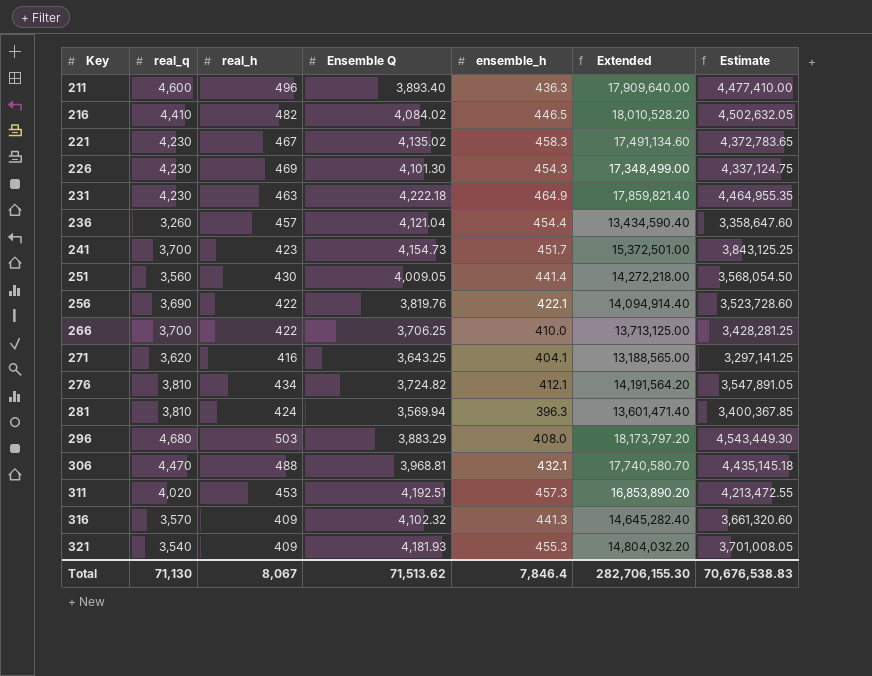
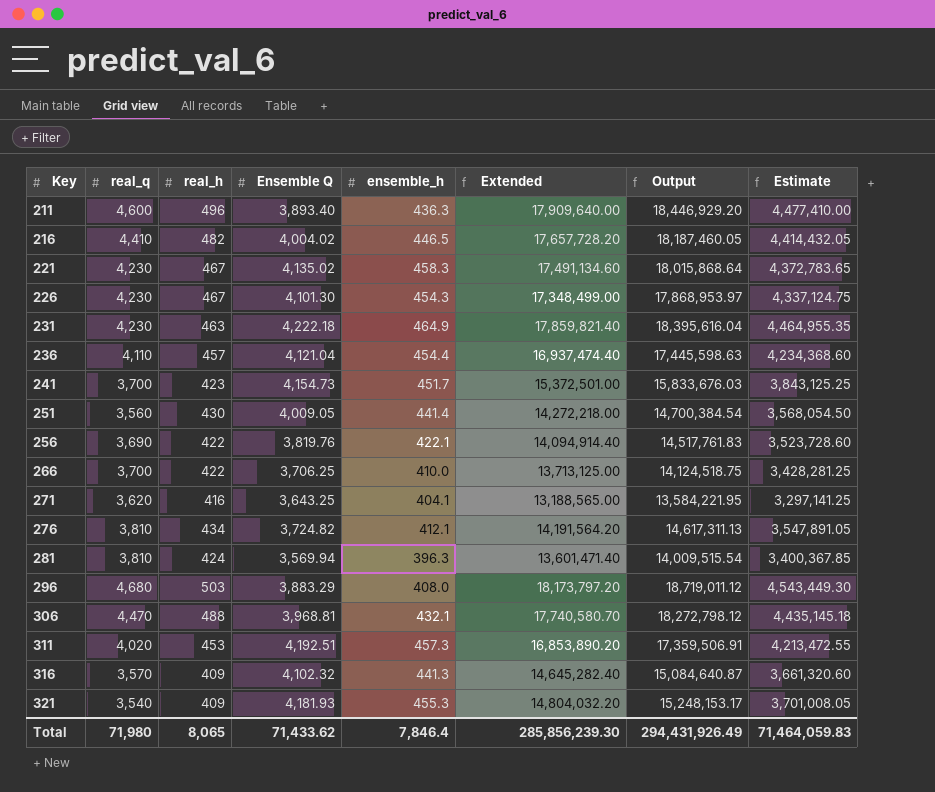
column Output | formula: none -> [Extended] * 1.03
216 | Ensemble Q: 4,084.02 -> 4,004.02
216 | Extended: 18,010,528.20 -> 17,657,728.20
216 | Estimate: 4,502,632.05 -> 4,414,432.05
226 | real_h: 469 -> 467
236 | real_q: 3,260 -> 4,110
236 | Extended: 13,434,590.40 -> 16,937,474.40
236 | Estimate: 3,358,647.60 -> 4,234,368.60
Total | real_q: 71,130 -> 71,980
Total | real_h: 8,067 -> 8,065
Total | Ensemble Q: 71,513.62 -> 71,433.62
Total | Extended: 282,706,155.30 -> 285,856,239.30
Total | Estimate: 70,676,538.83 -> 71,464,059.83

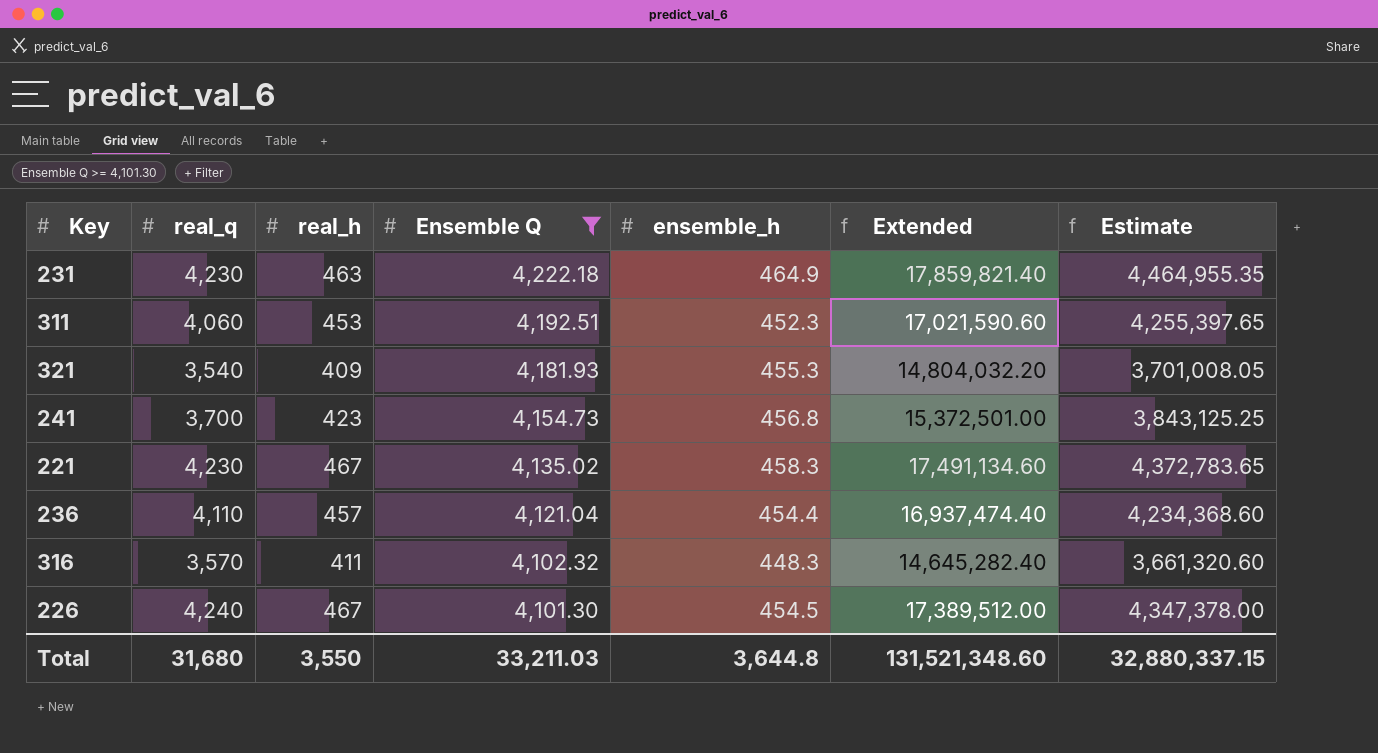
filter: none -> Ensemble Q >= 4,101.30
row order: Key ascending -> Ensemble Q descending
column Output | formula: [Extended] * 1.03 -> none
311 | real_q: 4,020 -> 4,060
311 | ensemble_h: 457.3 -> 452.3
311 | Extended: 16,853,890.20 -> 17,021,590.60
311 | Estimate: 4,213,472.55 -> 4,255,397.65
241 | ensemble_h: 451.7 -> 456.8
316 | real_h: 409 -> 411
316 | ensemble_h: 441.3 -> 448.3
226 | real_q: 4,230 -> 4,240
226 | ensemble_h: 454.3 -> 454.5
226 | Extended: 17,348,499.00 -> 17,389,512.00
226 | Estimate: 4,337,124.75 -> 4,347,378.00
Total | real_q: 71,980 -> 31,680
Total | real_h: 8,065 -> 3,550
Total | Ensemble Q: 71,433.62 -> 33,211.03
Total | ensemble_h: 7,846.4 -> 3,644.8
Total | Extended: 285,856,239.30 -> 131,521,348.60
Total | Estimate: 71,464,059.83 -> 32,880,337.15

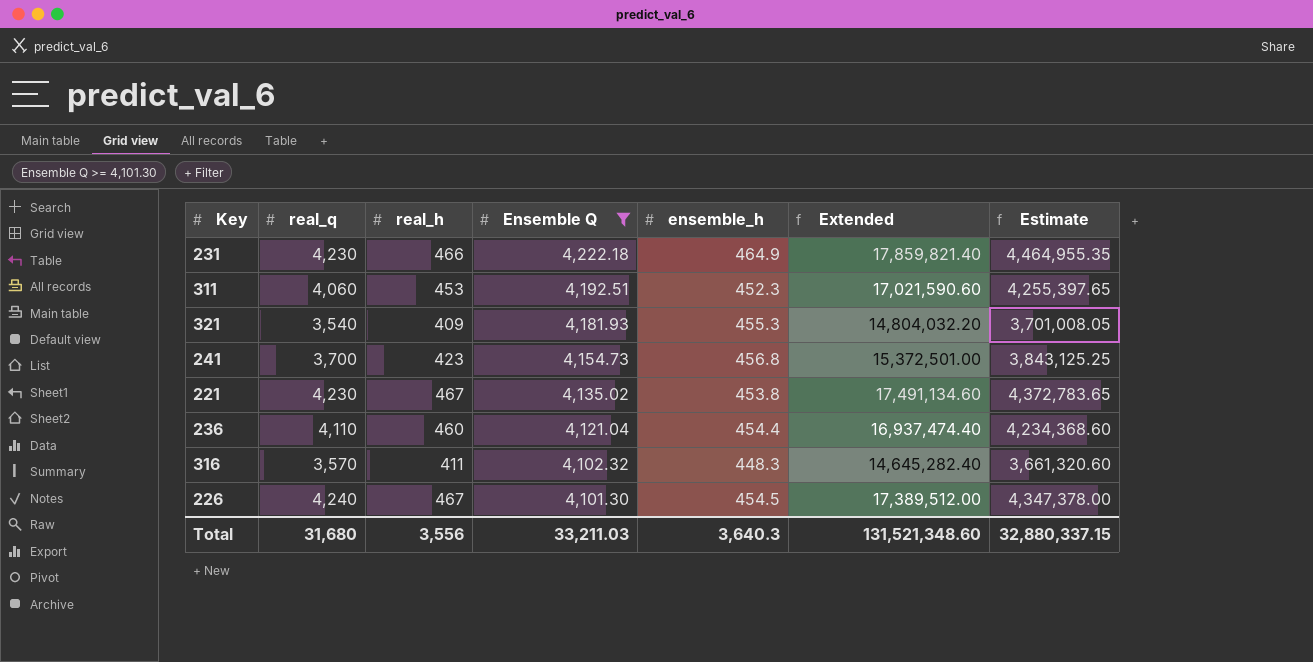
231 | real_h: 463 -> 466
221 | ensemble_h: 458.3 -> 453.8
236 | real_h: 457 -> 460
Total | real_h: 3,550 -> 3,556
Total | ensemble_h: 3,644.8 -> 3,640.3

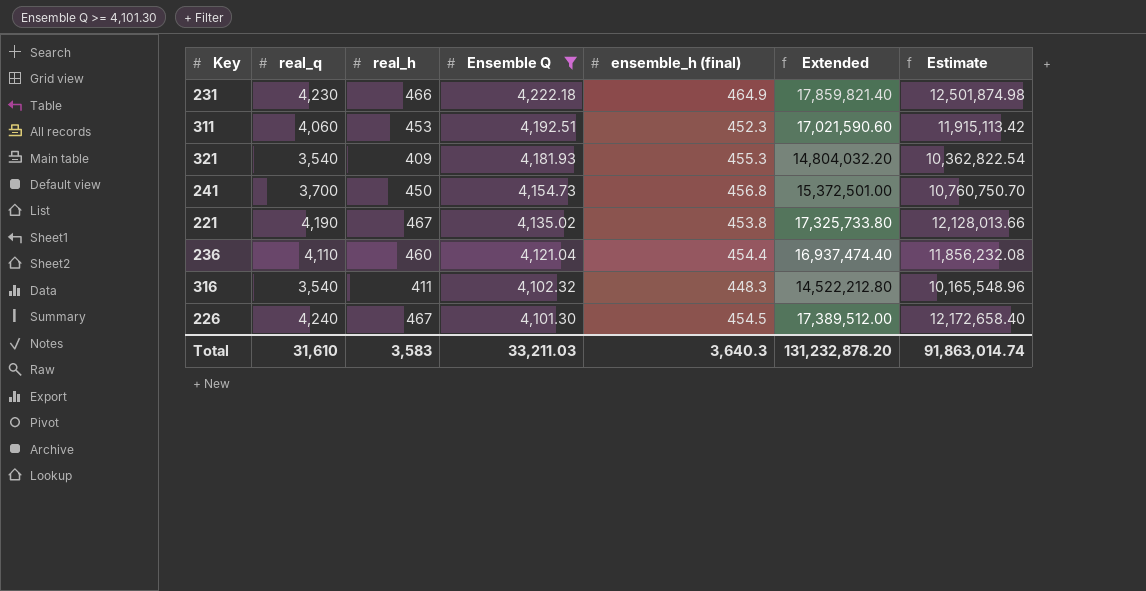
column name: ensemble_h -> ensemble_h (final)
column Estimate | formula: [Extended] * 0.25 -> [Extended] * 0.7
241 | real_h: 423 -> 450
221 | real_q: 4,230 -> 4,190
221 | Extended: 17,491,134.60 -> 17,325,733.80
316 | real_q: 3,570 -> 3,540
316 | Extended: 14,645,282.40 -> 14,522,212.80
Total | real_q: 31,680 -> 31,610
Total | real_h: 3,556 -> 3,583
Total | Extended: 131,521,348.60 -> 131,232,878.20
Total | Estimate: 32,880,337.15 -> 91,863,014.74

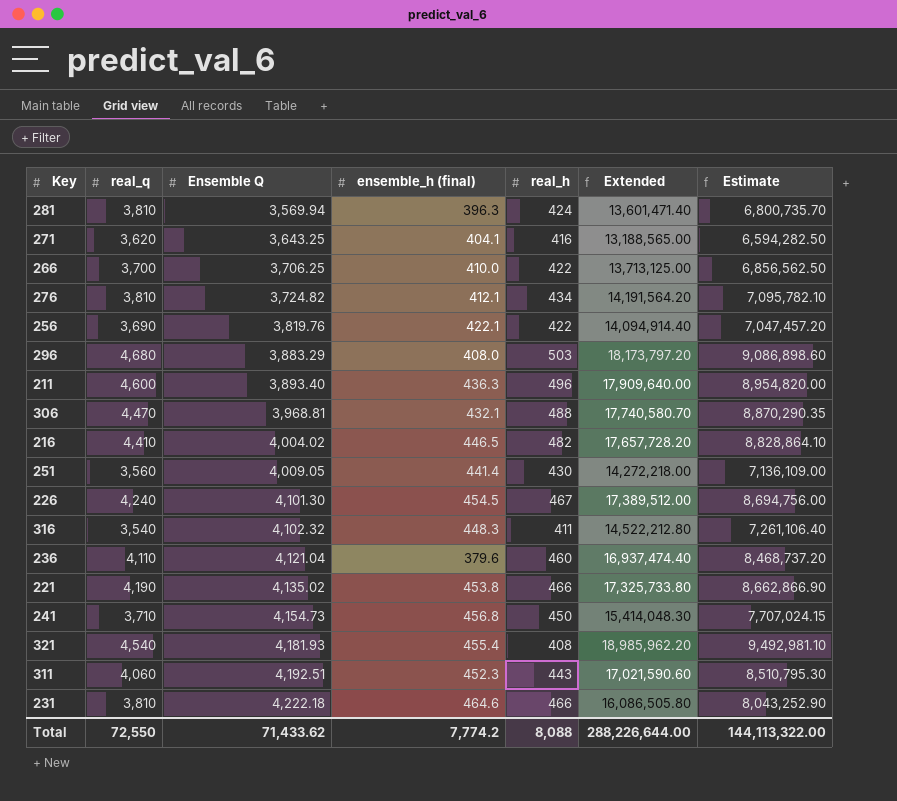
filter: Ensemble Q >= 4,101.30 -> none
row order: Ensemble Q descending -> Ensemble Q ascending
column real_h | position: 3 -> 5
column Estimate | formula: [Extended] * 0.7 -> [Extended] * 0.5
236 | ensemble_h (final): 454.4 -> 379.6
221 | real_h: 467 -> 466
241 | real_q: 3,700 -> 3,710
241 | Extended: 15,372,501.00 -> 15,414,048.30
321 | real_q: 3,540 -> 4,540
321 | ensemble_h (final): 455.3 -> 455.4
321 | real_h: 409 -> 408
321 | Extended: 14,804,032.20 -> 18,985,962.20
311 | real_h: 453 -> 443
231 | real_q: 4,230 -> 3,810
231 | ensemble_h (final): 464.9 -> 464.6
231 | Extended: 17,859,821.40 -> 16,086,505.80
Total | real_q: 31,610 -> 72,550
Total | Ensemble Q: 33,211.03 -> 71,433.62
Total | ensemble_h (final): 3,640.3 -> 7,774.2
Total | real_h: 3,583 -> 8,088
Total | Extended: 131,232,878.20 -> 288,226,644.00
Total | Estimate: 91,863,014.74 -> 144,113,322.00

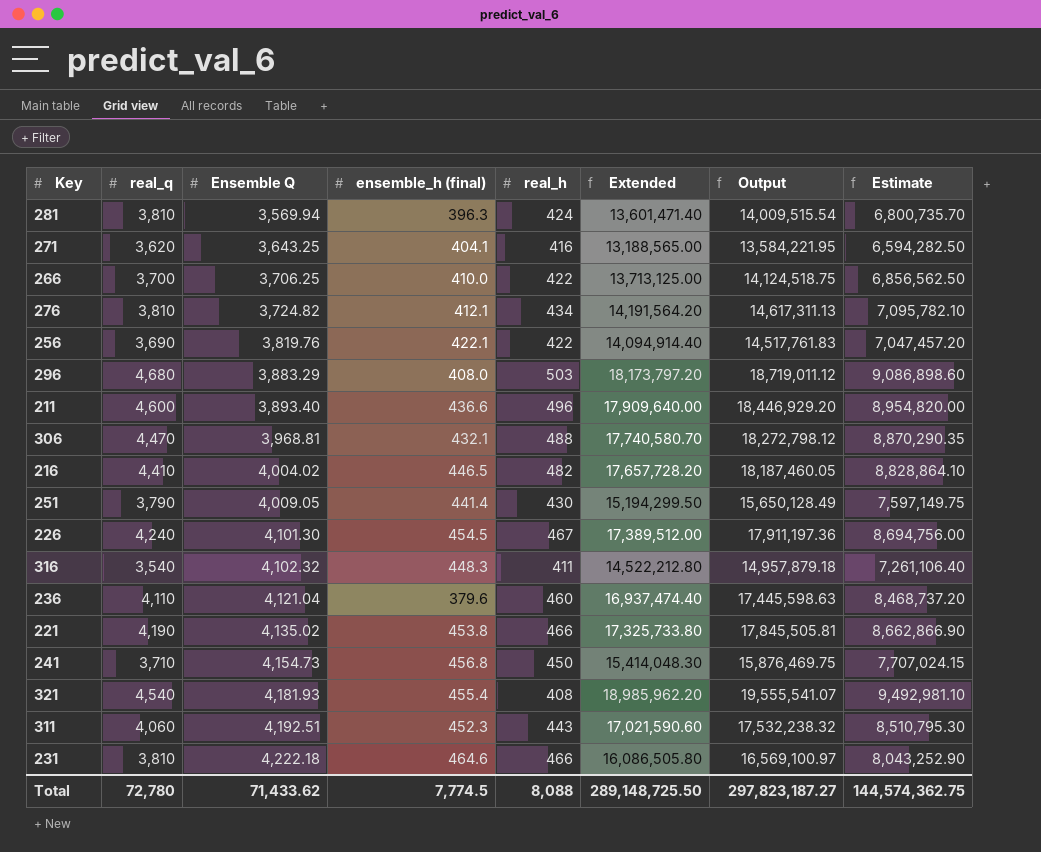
column Output | formula: none -> [Extended] * 1.03
211 | ensemble_h (final): 436.3 -> 436.6
251 | real_q: 3,560 -> 3,790
251 | Extended: 14,272,218.00 -> 15,194,299.50
251 | Estimate: 7,136,109.00 -> 7,597,149.75
Total | real_q: 72,550 -> 72,780
Total | ensemble_h (final): 7,774.2 -> 7,774.5
Total | Extended: 288,226,644.00 -> 289,148,725.50
Total | Estimate: 144,113,322.00 -> 144,574,362.75

